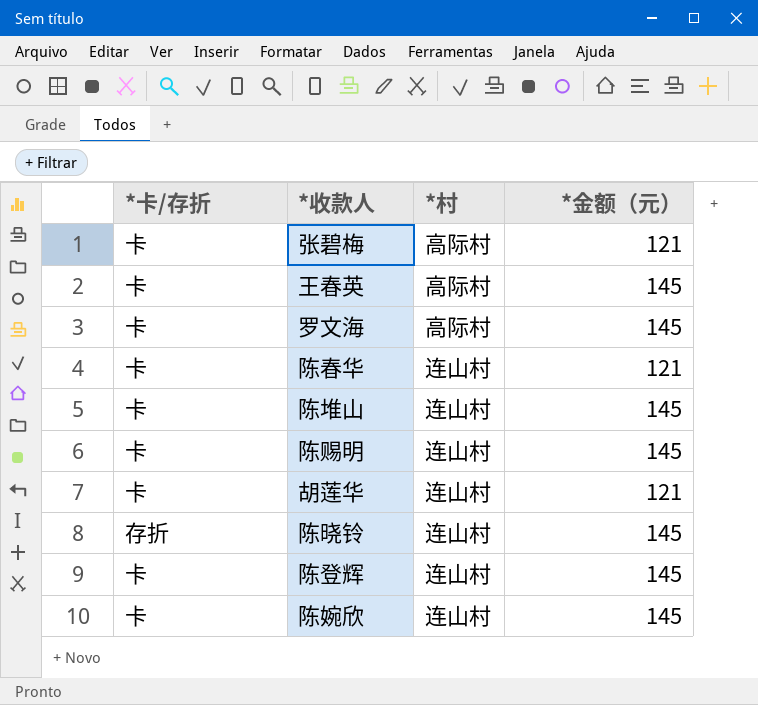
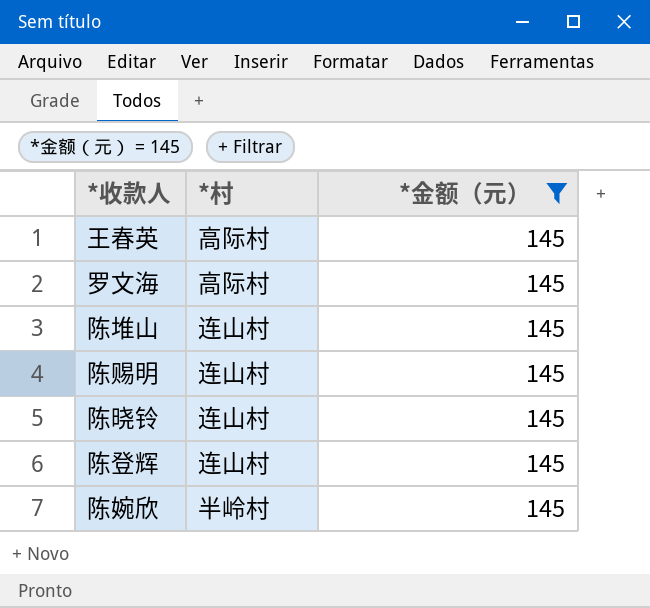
filter: none -> *金额（元） = 145
column *卡/存折 | position: 1 -> none
陈婉欣 | *村: 连山村 -> 半岭村

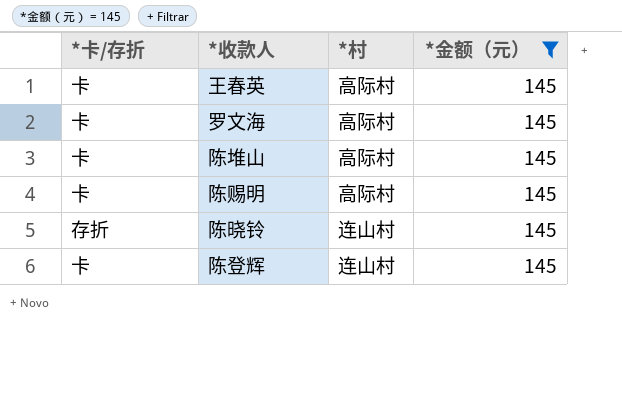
column *卡/存折 | position: none -> 1
row 陈婉欣: 半岭村 | 145 -> none
陈堆山 | *村: 连山村 -> 高际村
陈赐明 | *村: 连山村 -> 高际村

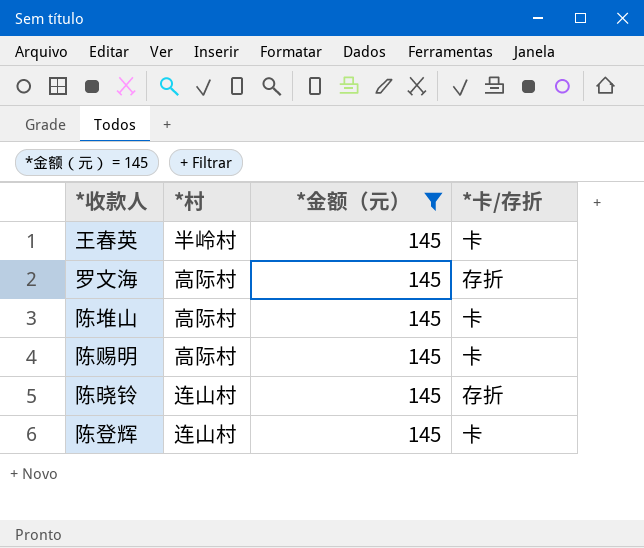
column *卡/存折 | position: 1 -> 4
王春英 | *村: 高际村 -> 半岭村
罗文海 | *卡/存折: 卡 -> 存折

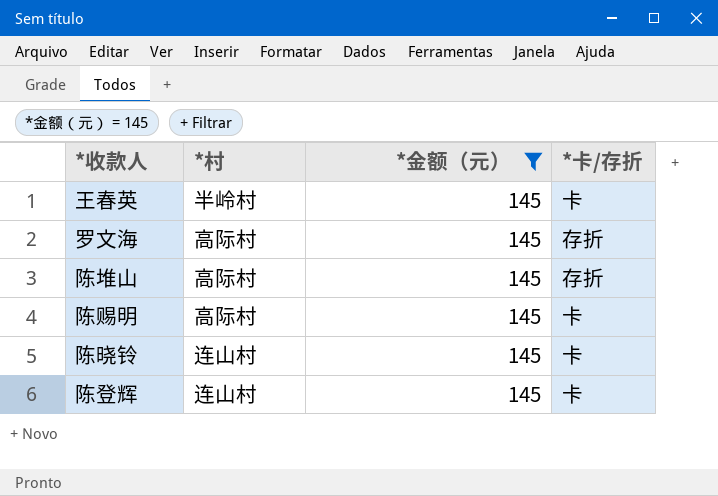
陈堆山 | *卡/存折: 卡 -> 存折
陈晓铃 | *卡/存折: 存折 -> 卡

